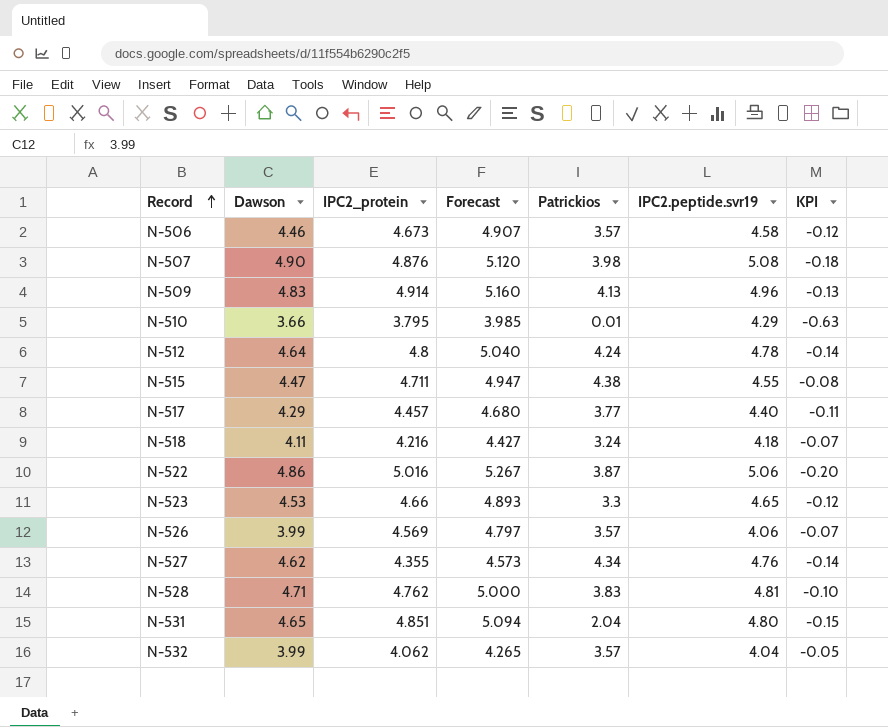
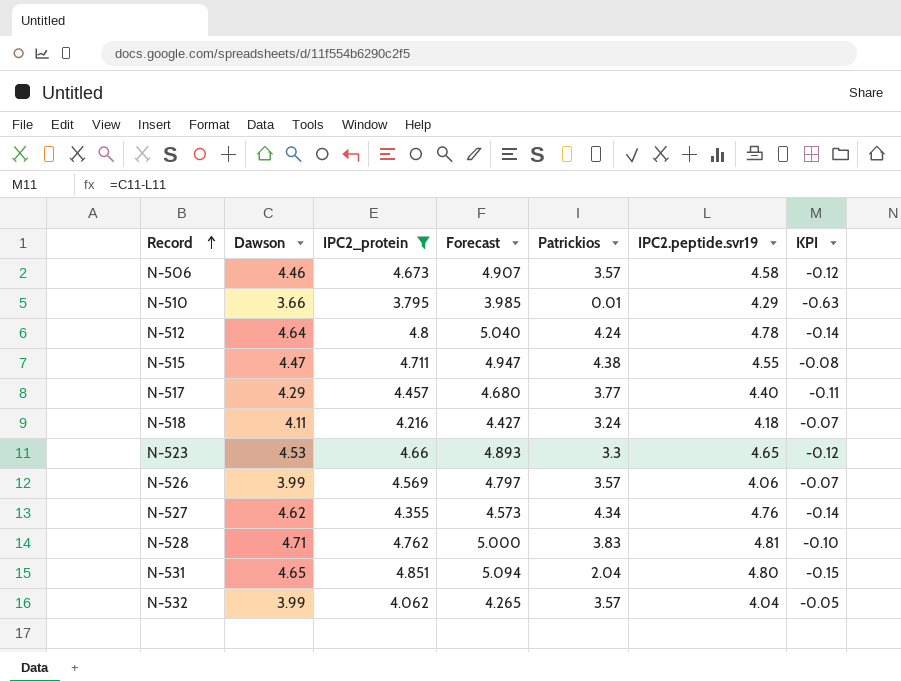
filter: none -> IPC2_protein <= 4.851

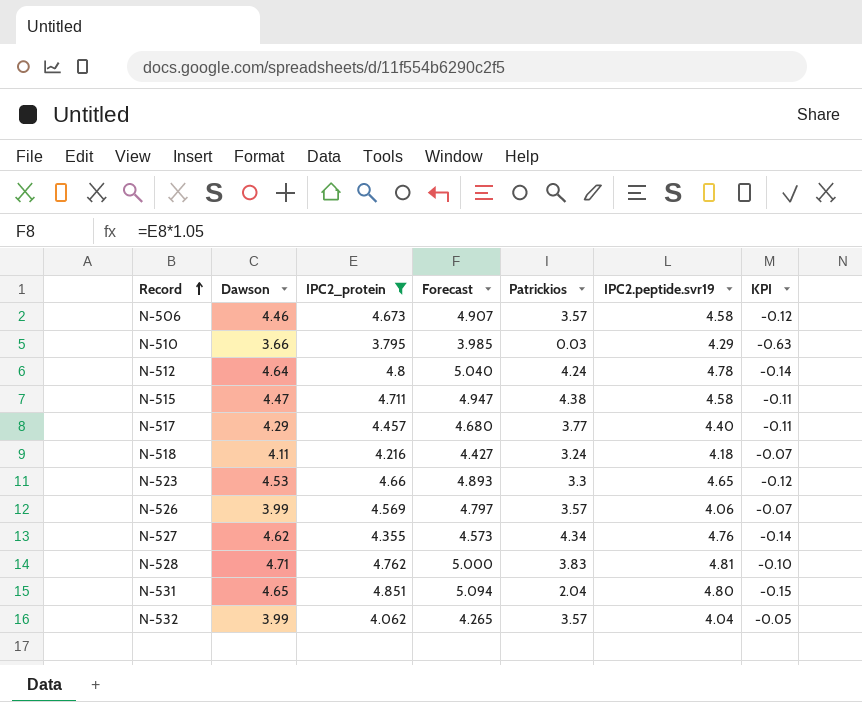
N-510 | Patrickios: 0.01 -> 0.03
N-515 | IPC2.peptide.svr19: 4.55 -> 4.58
N-515 | KPI: -0.08 -> -0.11

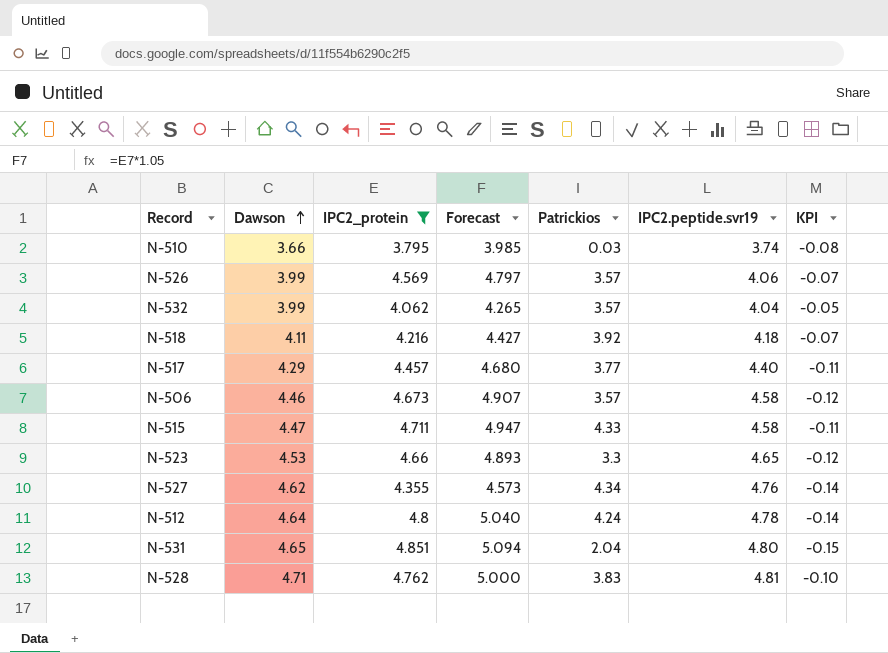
row order: Record ascending -> Dawson ascending
N-510 | IPC2.peptide.svr19: 4.29 -> 3.74
N-510 | KPI: -0.63 -> -0.08
N-518 | Patrickios: 3.24 -> 3.92
N-515 | Patrickios: 4.38 -> 4.33

